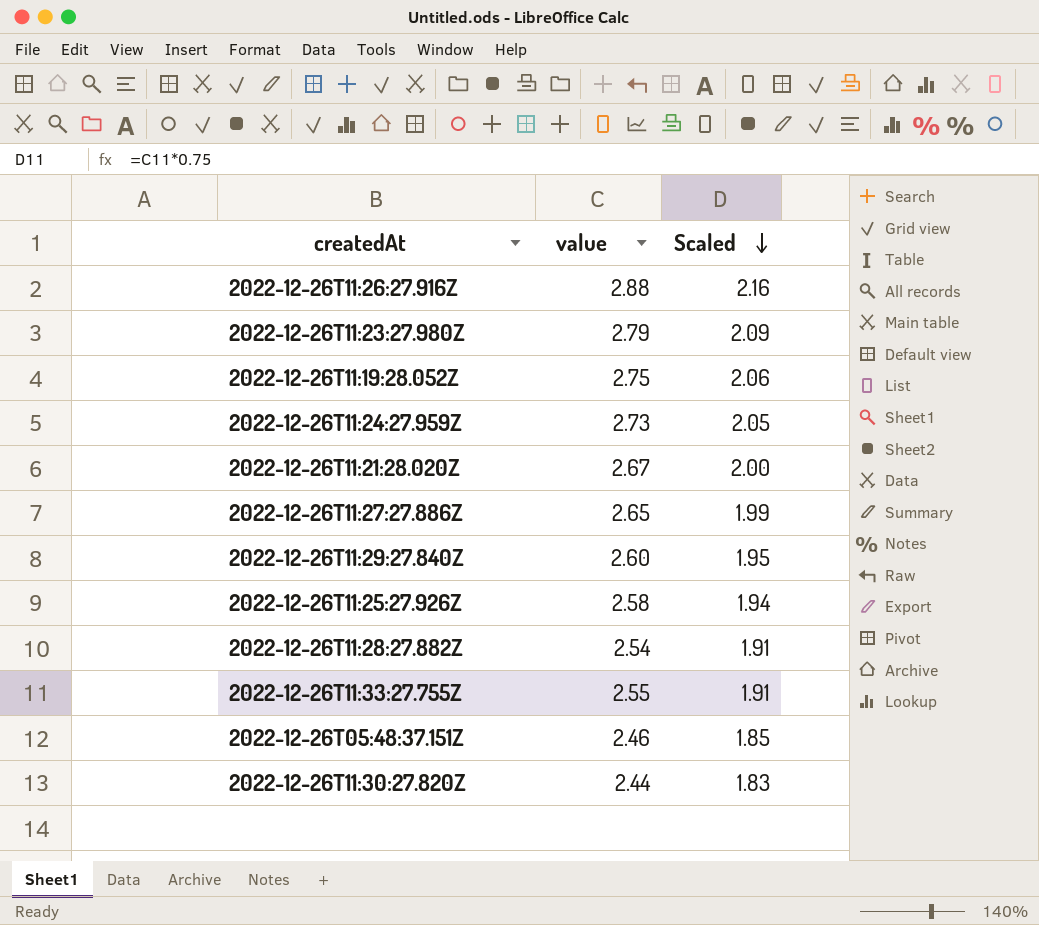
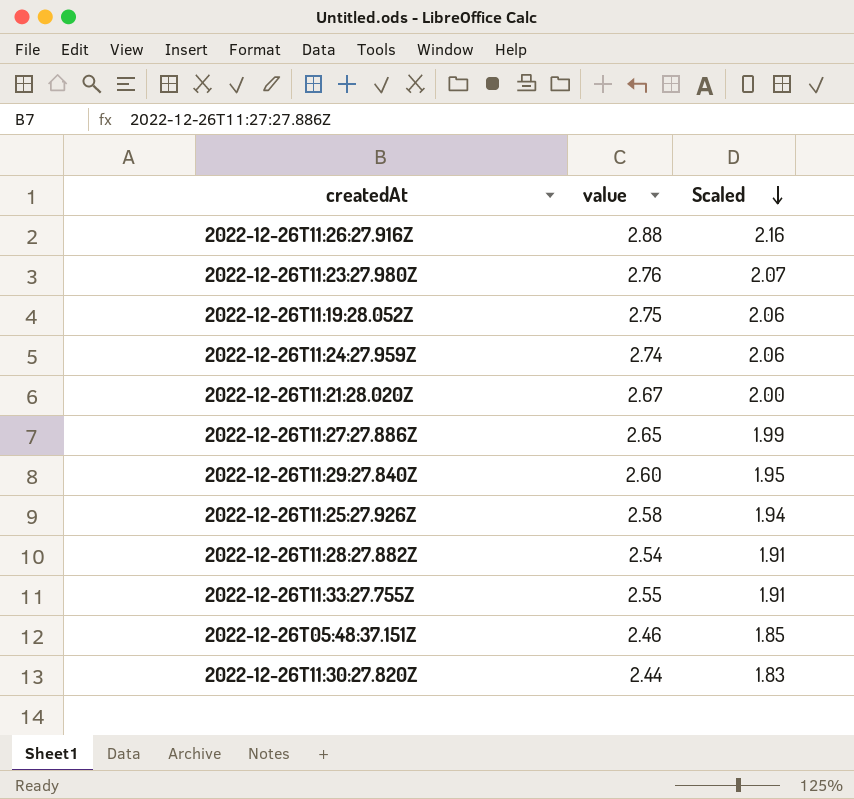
2022-12-26T11:23:27.980Z | value: 2.79 -> 2.76
2022-12-26T11:23:27.980Z | Scaled: 2.09 -> 2.07
2022-12-26T11:24:27.959Z | value: 2.73 -> 2.74
2022-12-26T11:24:27.959Z | Scaled: 2.05 -> 2.06

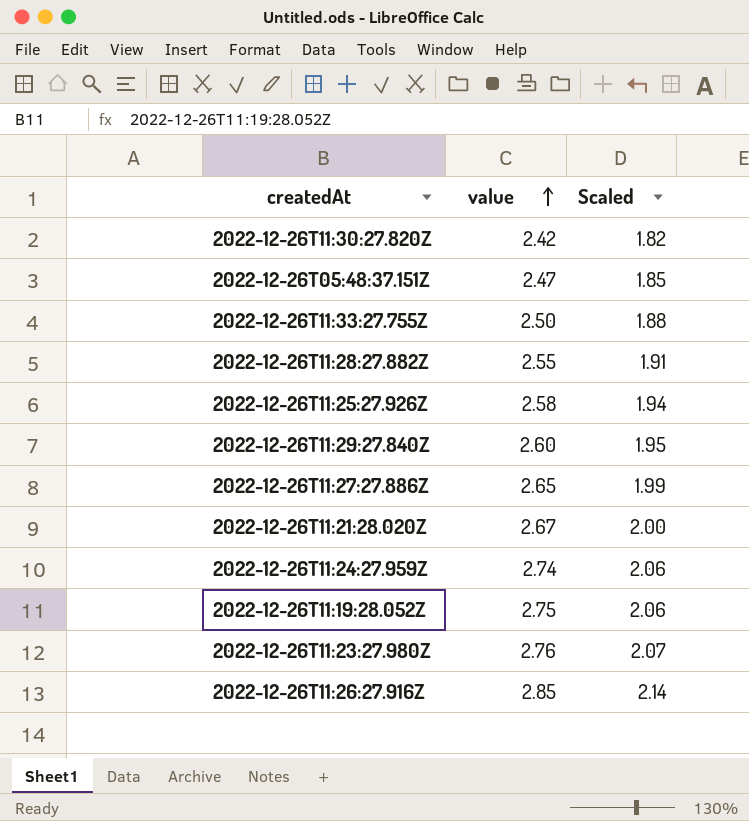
row order: Scaled descending -> value ascending
2022-12-26T11:30:27.820Z | value: 2.44 -> 2.42
2022-12-26T11:30:27.820Z | Scaled: 1.83 -> 1.82
2022-12-26T05:48:37.151Z | value: 2.46 -> 2.47
2022-12-26T11:33:27.755Z | value: 2.55 -> 2.50
2022-12-26T11:33:27.755Z | Scaled: 1.91 -> 1.88
2022-12-26T11:28:27.882Z | value: 2.54 -> 2.55
2022-12-26T11:26:27.916Z | value: 2.88 -> 2.85
2022-12-26T11:26:27.916Z | Scaled: 2.16 -> 2.14

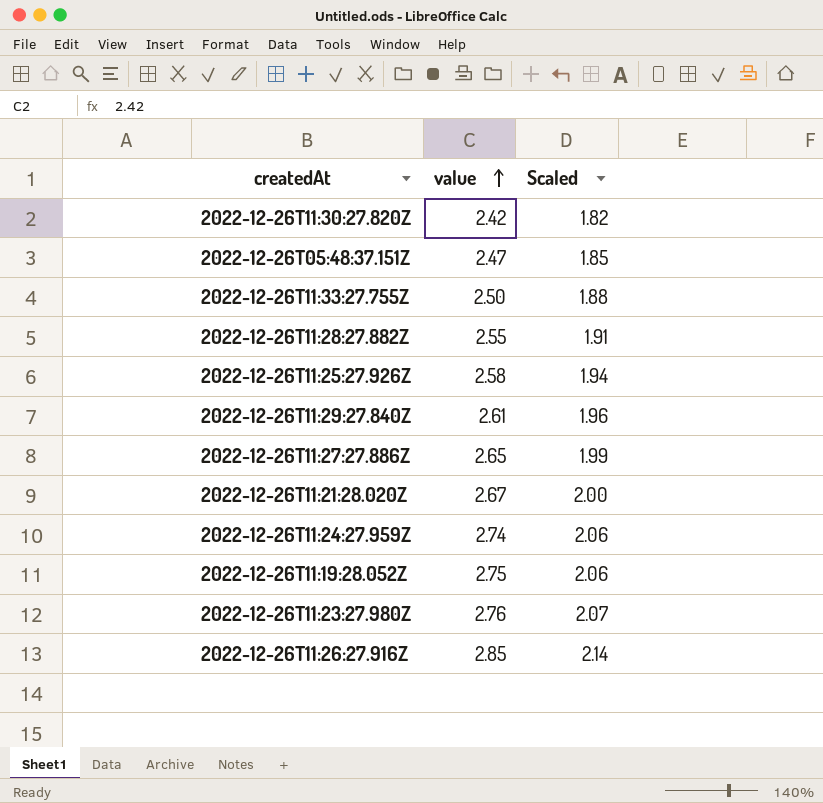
2022-12-26T11:29:27.840Z | value: 2.60 -> 2.61
2022-12-26T11:29:27.840Z | Scaled: 1.95 -> 1.96

